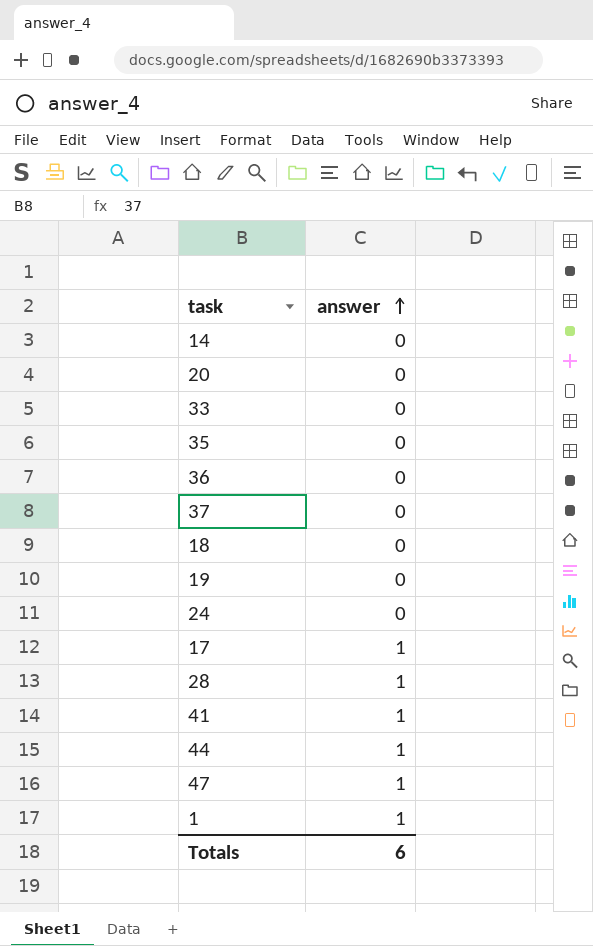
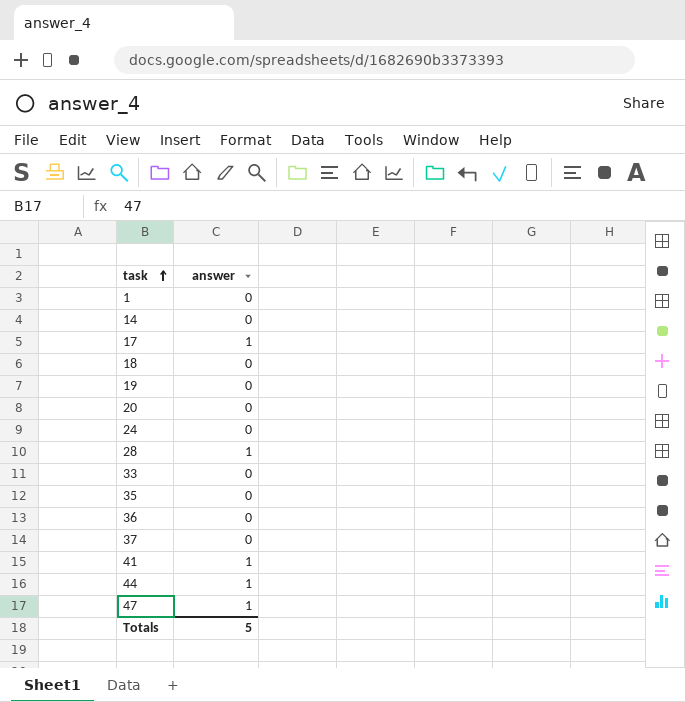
row order: answer ascending -> task ascending
1 | answer: 1 -> 0
Totals | answer: 6 -> 5

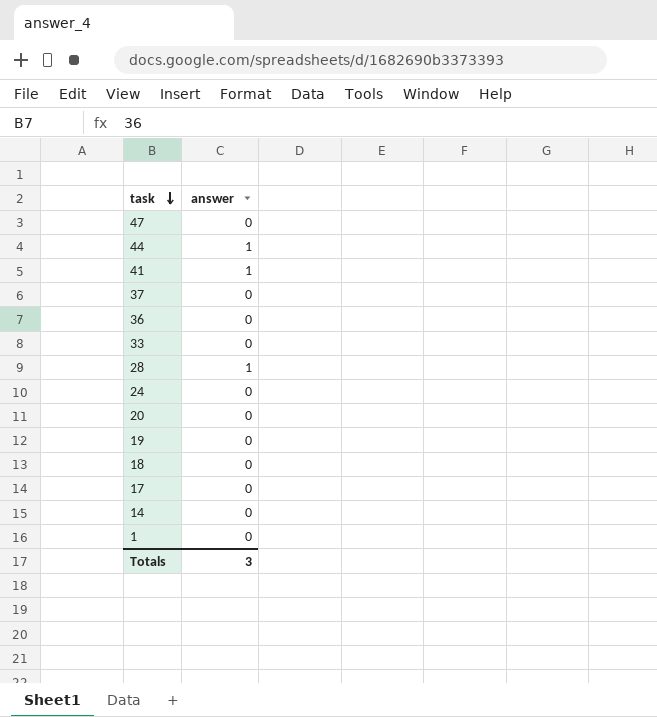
row order: task ascending -> task descending
row 35: 0 -> none
47 | answer: 1 -> 0
17 | answer: 1 -> 0
Totals | answer: 5 -> 3

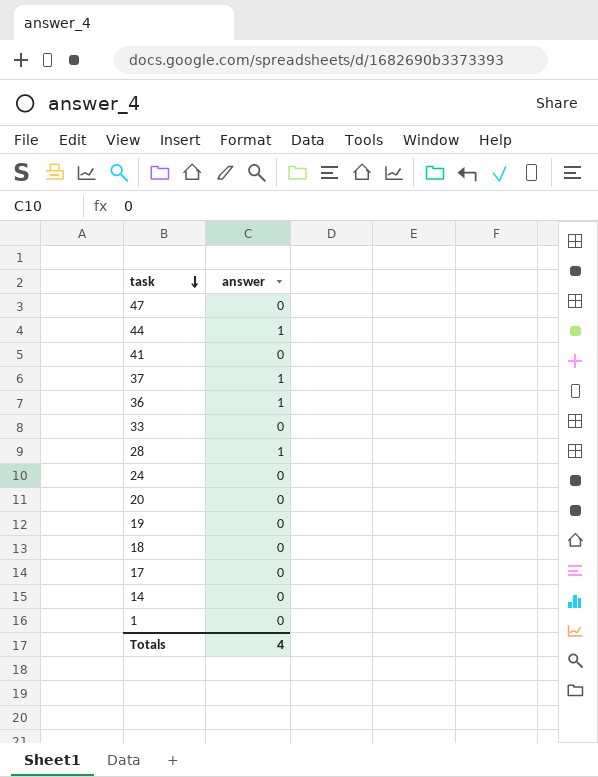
41 | answer: 1 -> 0
37 | answer: 0 -> 1
36 | answer: 0 -> 1
Totals | answer: 3 -> 4

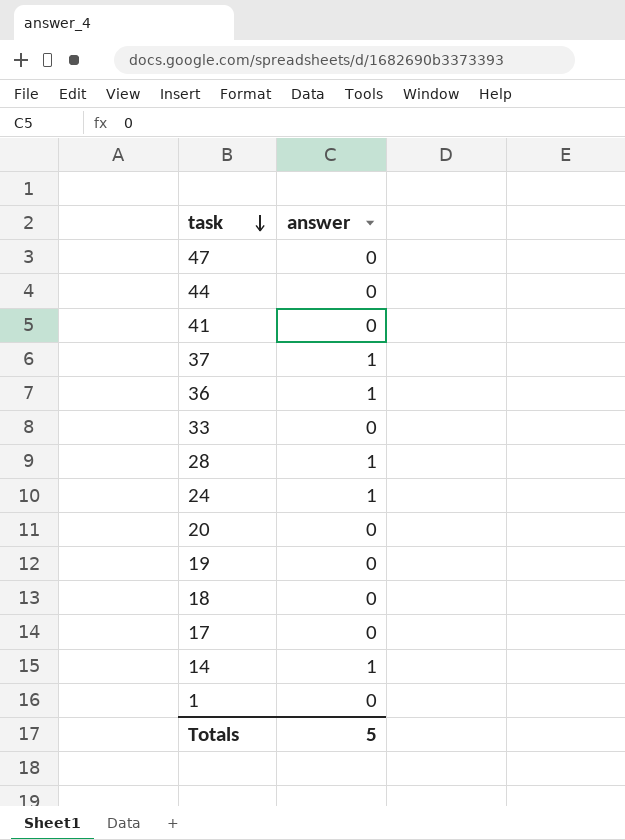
44 | answer: 1 -> 0
24 | answer: 0 -> 1
14 | answer: 0 -> 1
Totals | answer: 4 -> 5

